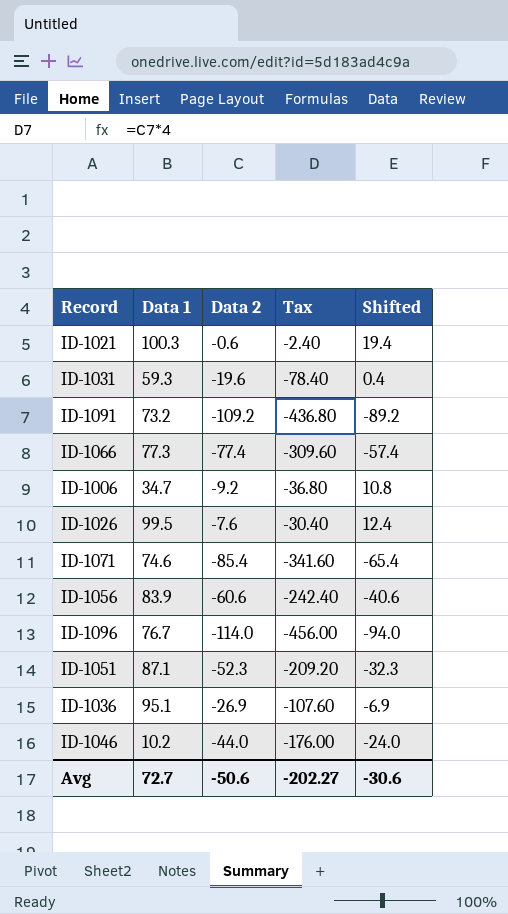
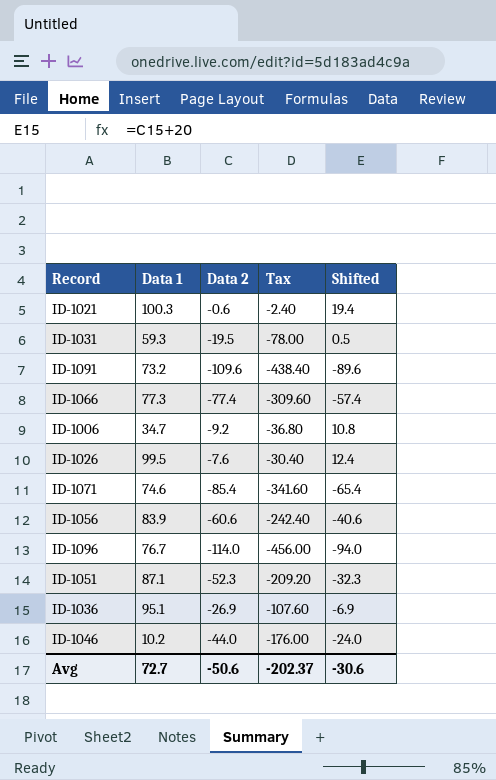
ID-1031 | Data 2: -19.6 -> -19.5
ID-1031 | Tax: -78.40 -> -78.00
ID-1031 | Shifted: 0.4 -> 0.5
ID-1091 | Data 2: -109.2 -> -109.6
ID-1091 | Tax: -436.80 -> -438.40
ID-1091 | Shifted: -89.2 -> -89.6
Avg | Tax: -202.27 -> -202.37

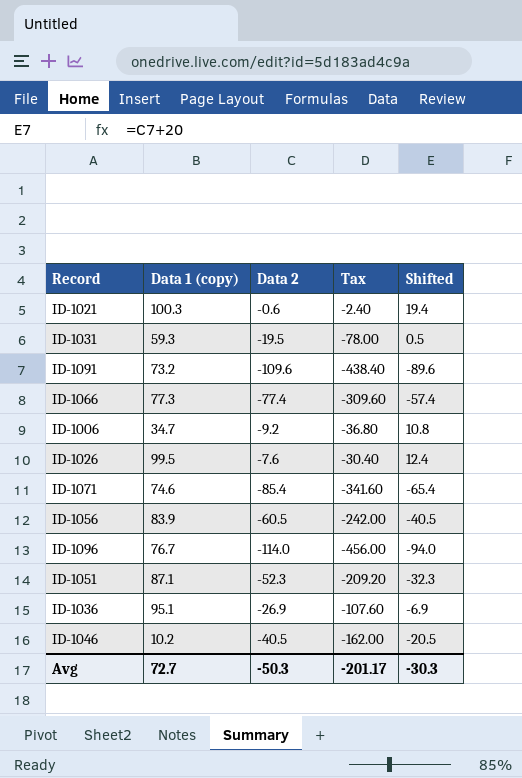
column name: Data 1 -> Data 1 (copy)
ID-1056 | Data 2: -60.6 -> -60.5
ID-1056 | Tax: -242.40 -> -242.00
ID-1056 | Shifted: -40.6 -> -40.5
ID-1046 | Data 2: -44.0 -> -40.5
ID-1046 | Tax: -176.00 -> -162.00
ID-1046 | Shifted: -24.0 -> -20.5
Avg | Data 2: -50.6 -> -50.3
Avg | Tax: -202.37 -> -201.17
Avg | Shifted: -30.6 -> -30.3

